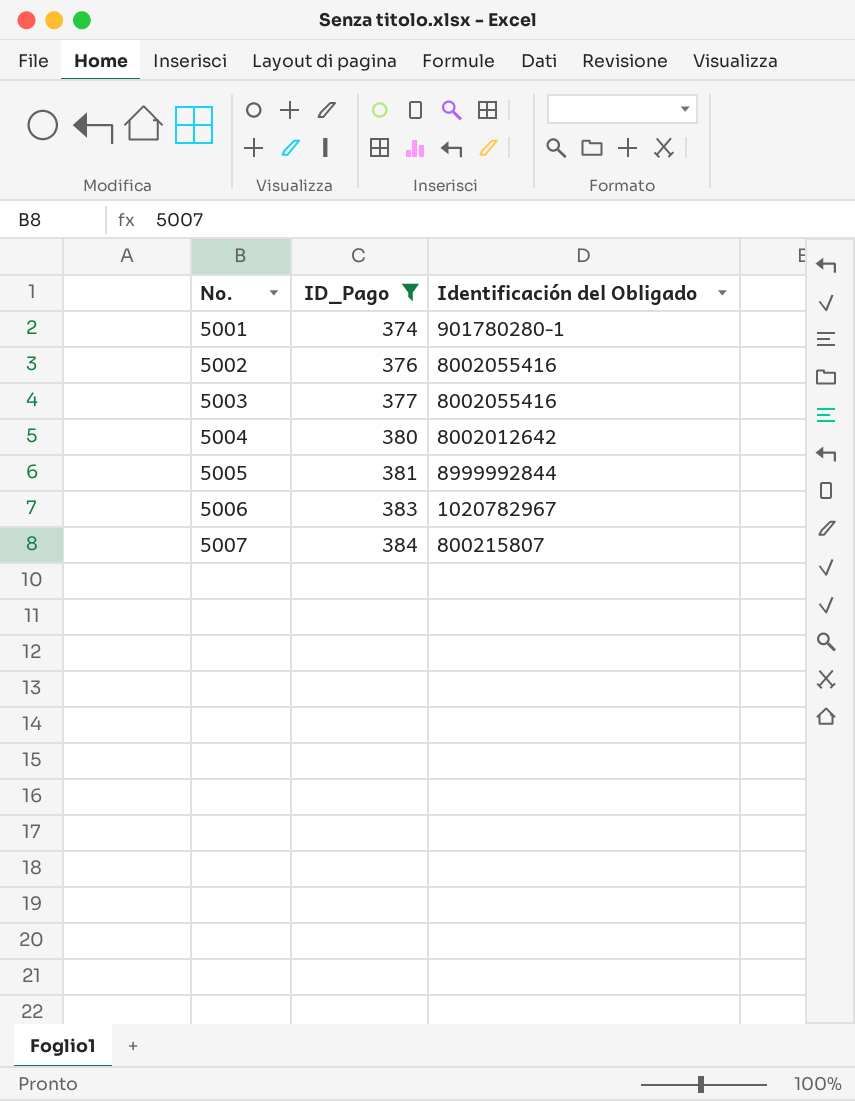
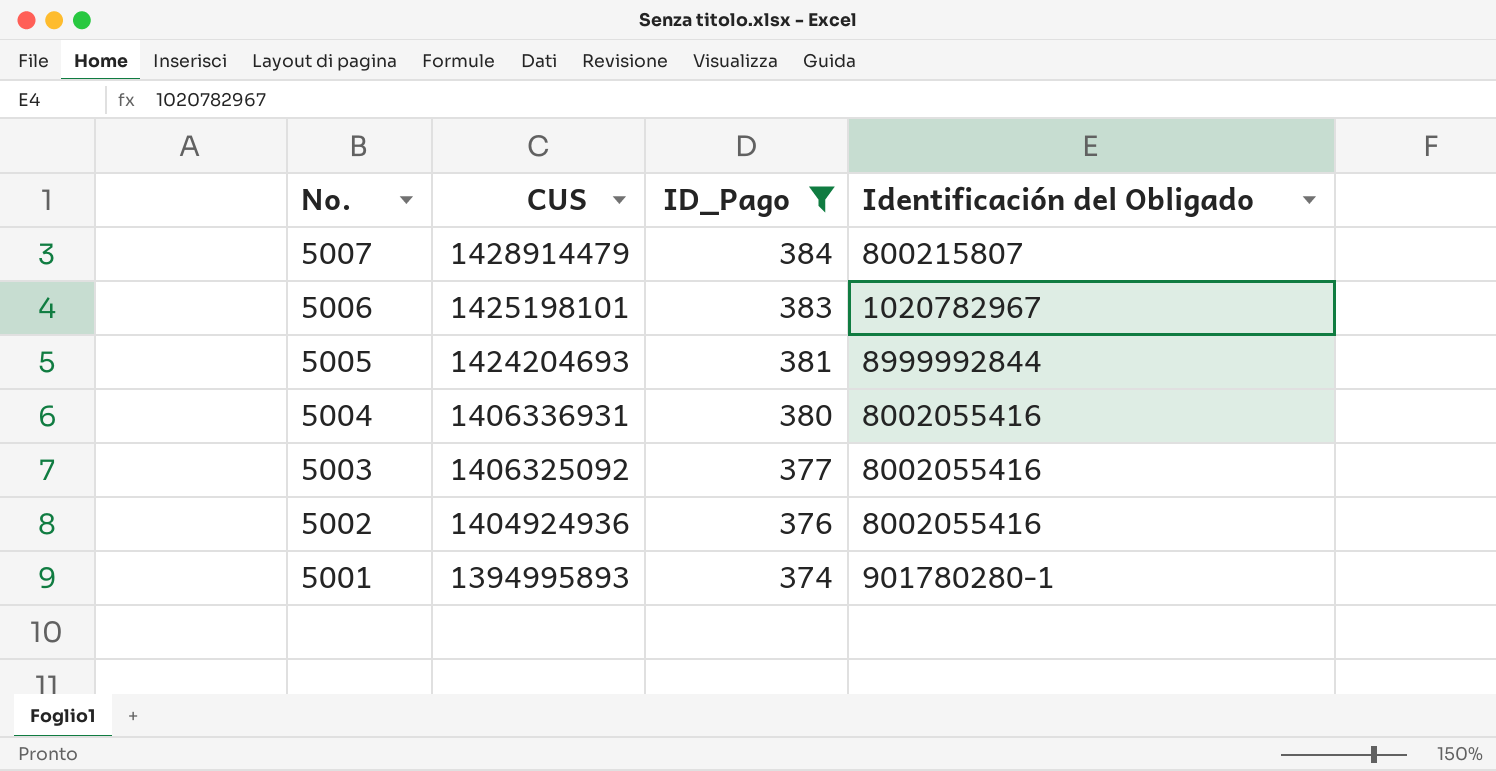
row order: No. ascending -> No. descending
column CUS | position: none -> 2
5004 | Identificación del Obligado: 8002012642 -> 8002055416

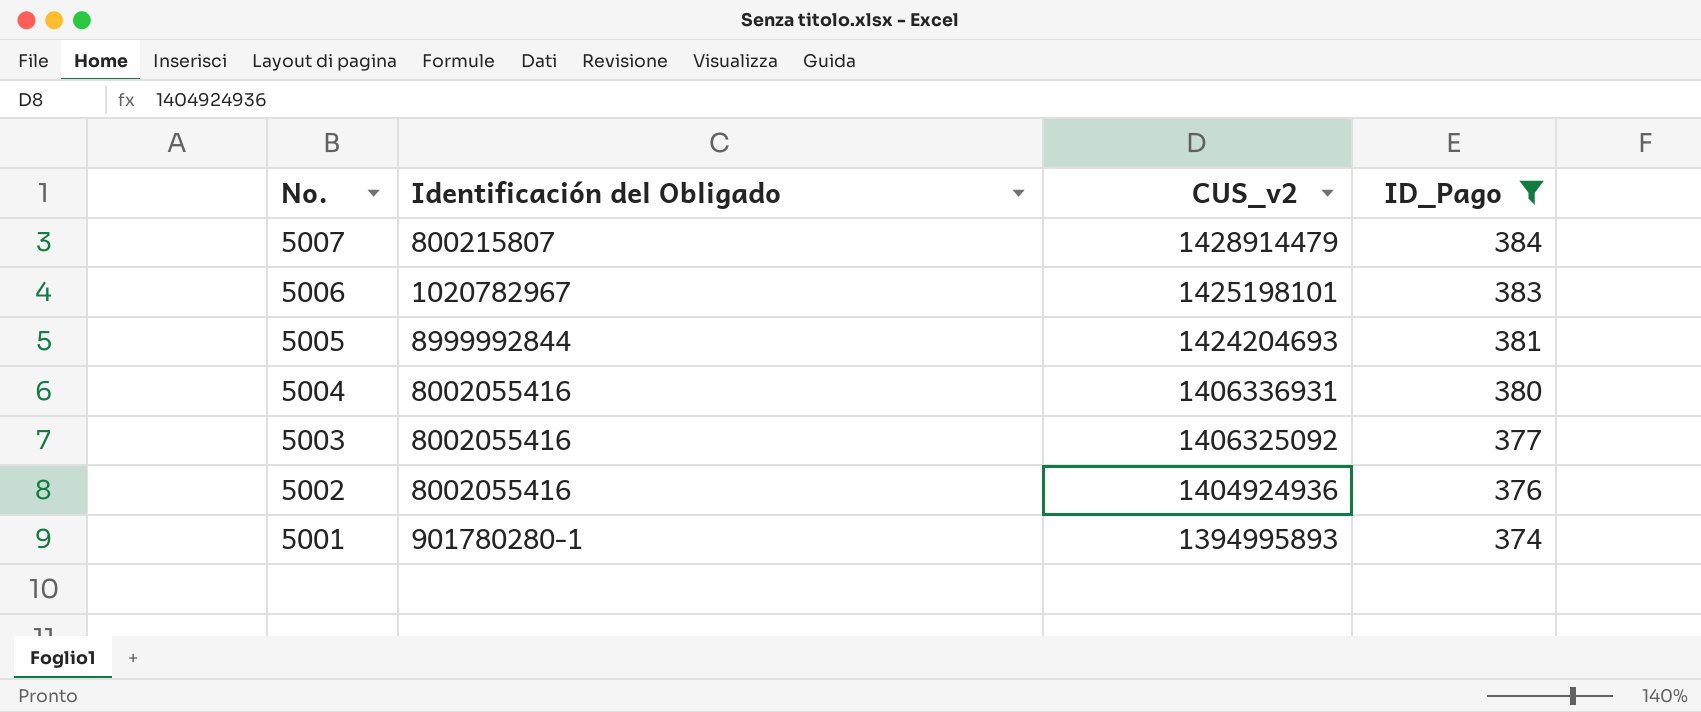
column Identificación del Obligado | position: 4 -> 2
column name: CUS -> CUS_v2

